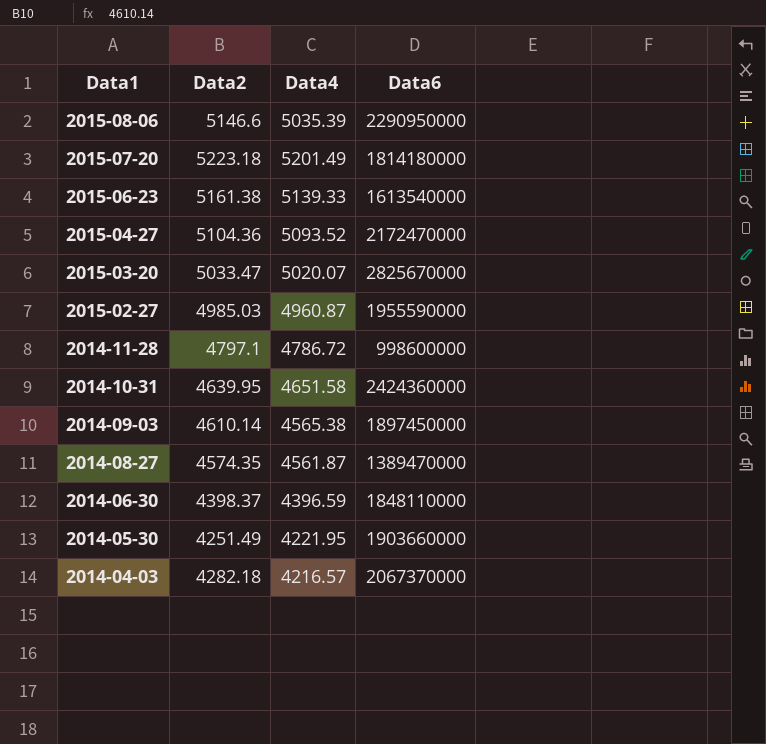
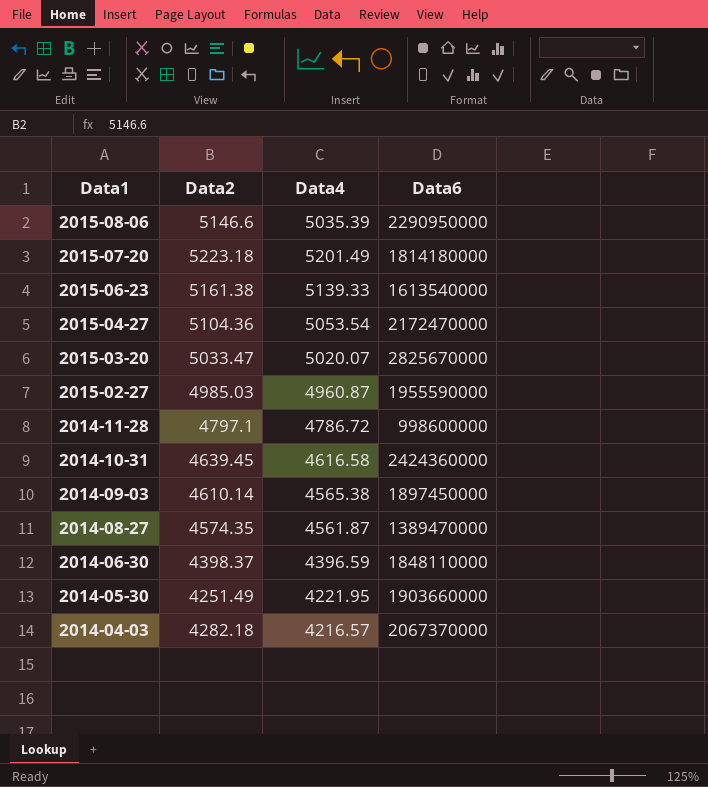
2015-04-27 | Data4: 5093.52 -> 5053.54
2014-10-31 | Data2: 4639.95 -> 4639.45
2014-10-31 | Data4: 4651.58 -> 4616.58

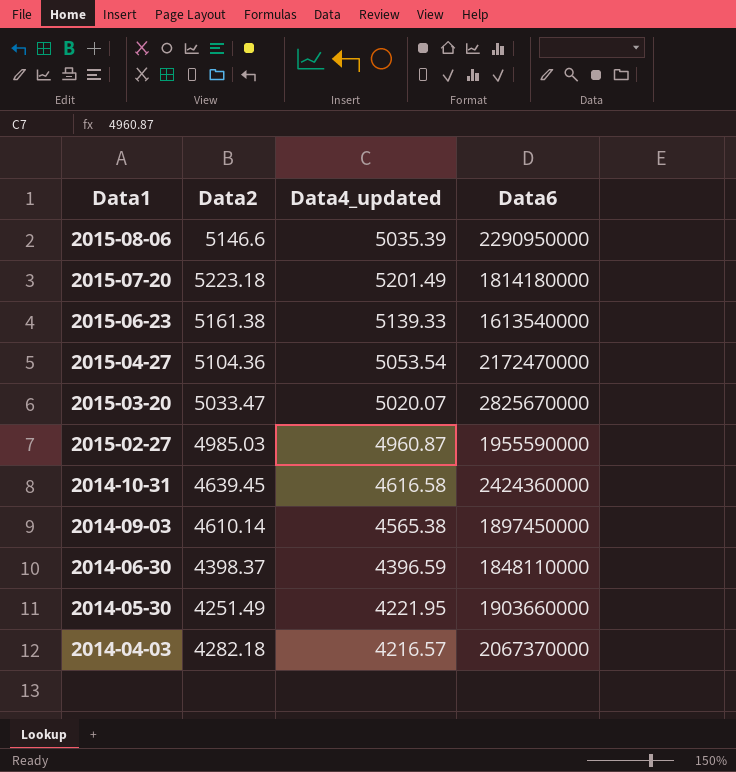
column name: Data4 -> Data4_updated
row 2014-11-28: 4797.1 | 4786.72 | 998600000 -> none
row 2014-08-27: 4574.35 | 4561.87 | 1389470000 -> none

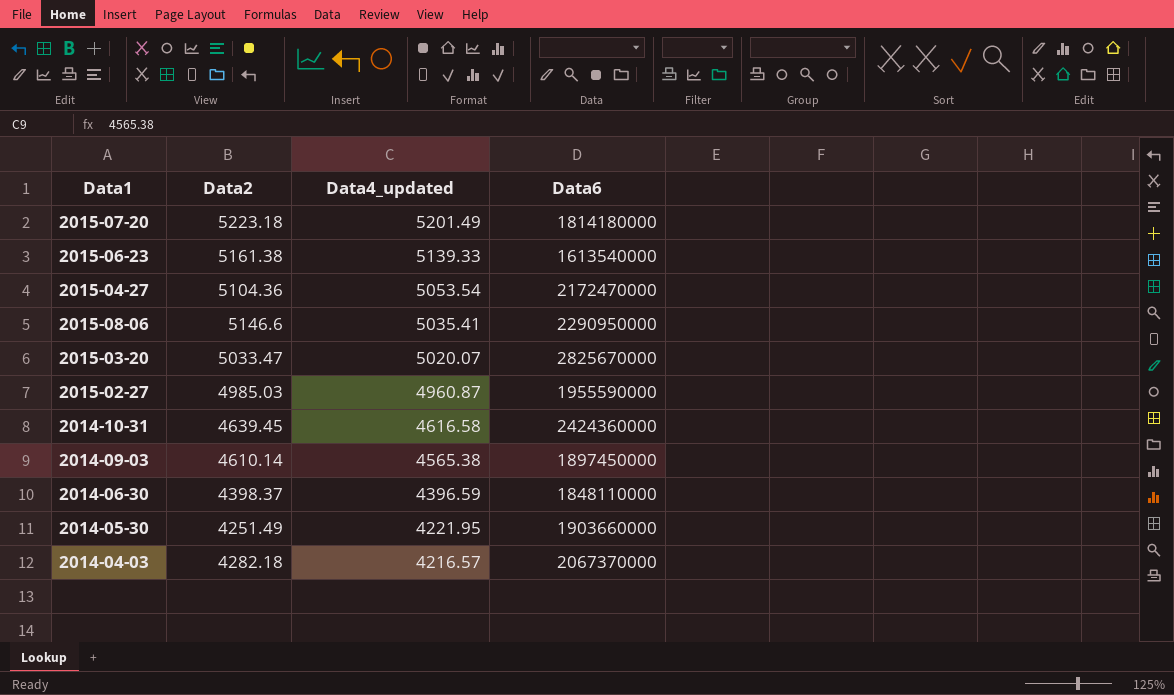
row order: Data1 descending -> Data4_updated descending
2015-08-06 | Data4_updated: 5035.39 -> 5035.41

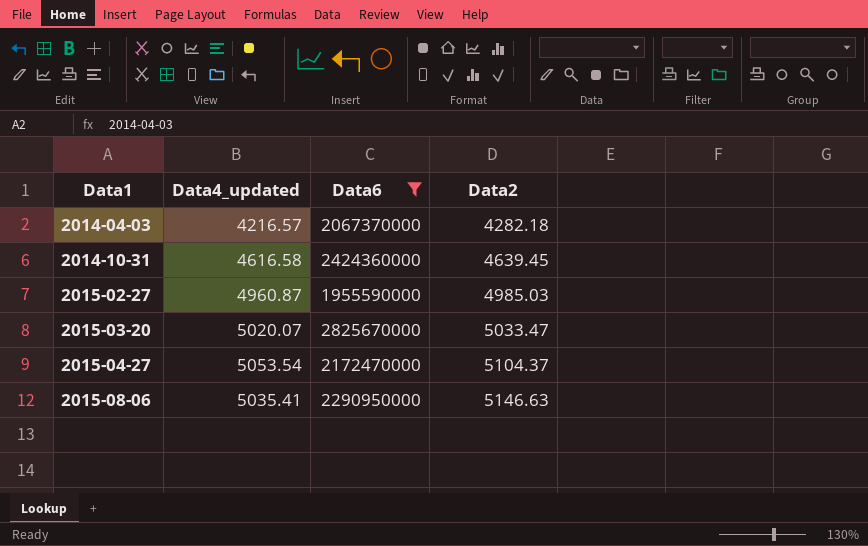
filter: none -> Data6 >= 1955590000
row order: Data4_updated descending -> Data1 ascending
column Data2 | position: 2 -> 4
2015-04-27 | Data2: 5104.36 -> 5104.37
2015-08-06 | Data2: 5146.6 -> 5146.63

